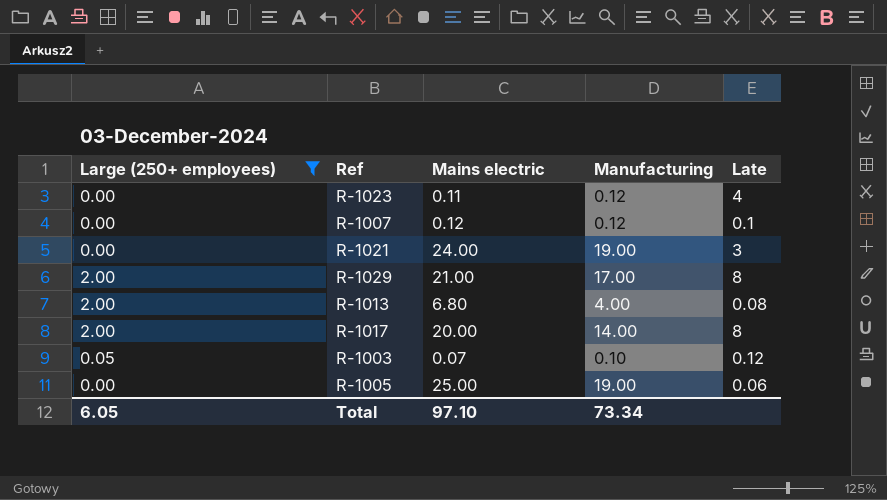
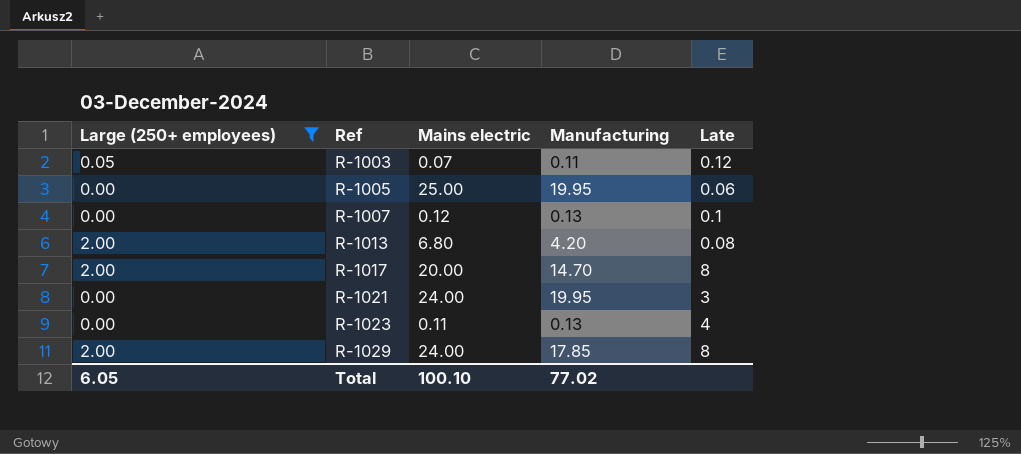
row order: none -> Ref ascending
R-1003 | Manufacturing: 0.10 -> 0.11
R-1005 | Manufacturing: 19.00 -> 19.95
R-1007 | Manufacturing: 0.12 -> 0.13
R-1013 | Manufacturing: 4.00 -> 4.20
R-1017 | Manufacturing: 14.00 -> 14.70
R-1021 | Manufacturing: 19.00 -> 19.95
R-1023 | Manufacturing: 0.12 -> 0.13
R-1029 | Mains electric: 21.00 -> 24.00
R-1029 | Manufacturing: 17.00 -> 17.85
Total | Mains electric: 97.10 -> 100.10
Total | Manufacturing: 73.34 -> 77.02

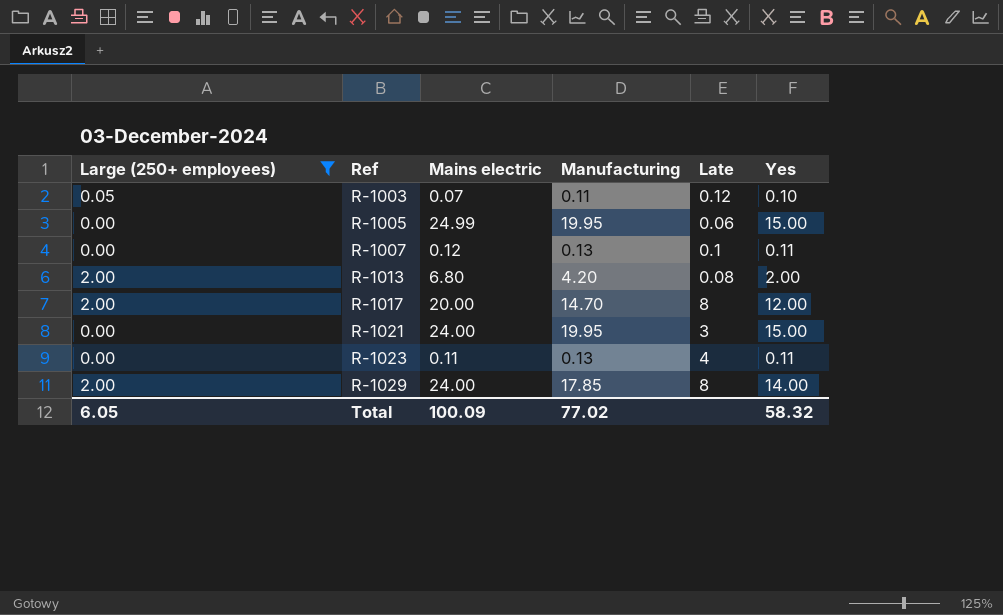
column Yes | position: none -> 6
R-1005 | Mains electric: 25.00 -> 24.99
Total | Mains electric: 100.10 -> 100.09

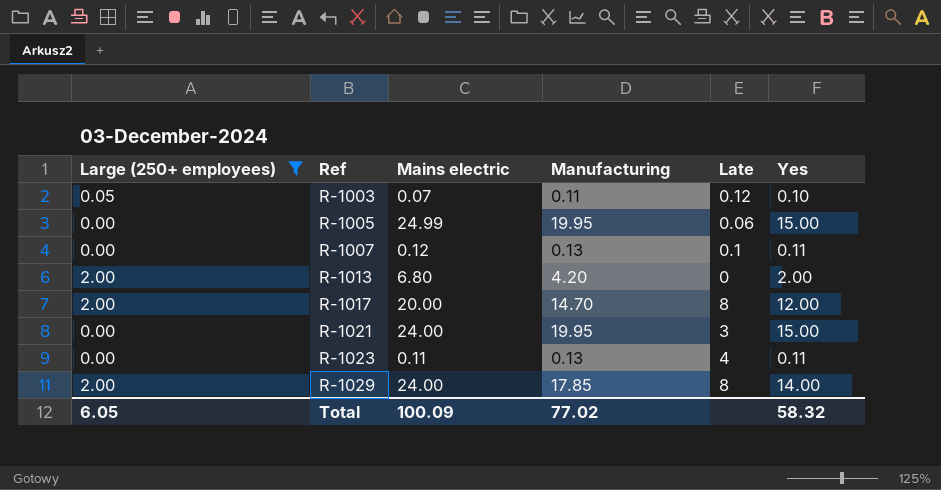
R-1013 | Late: 0.08 -> 0

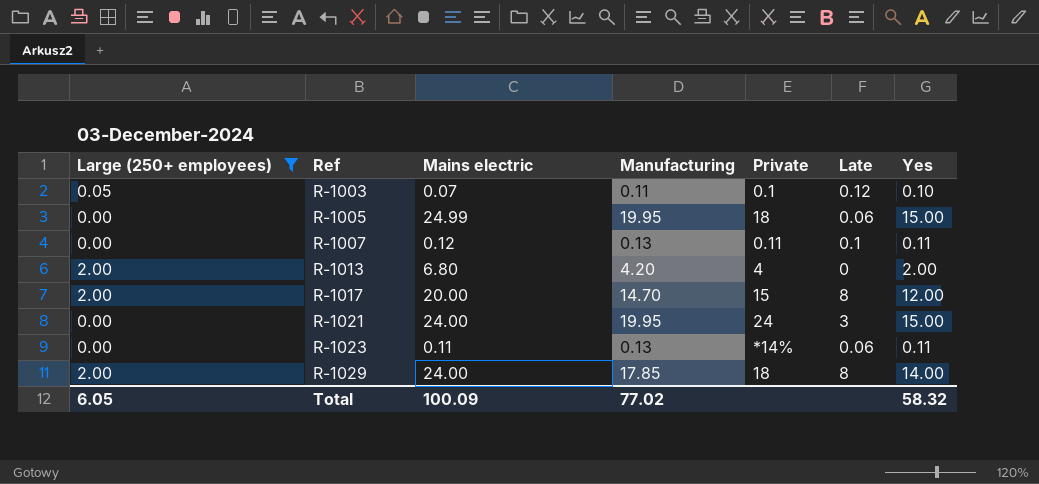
column Private | position: none -> 5
R-1023 | Late: 4 -> 0.06

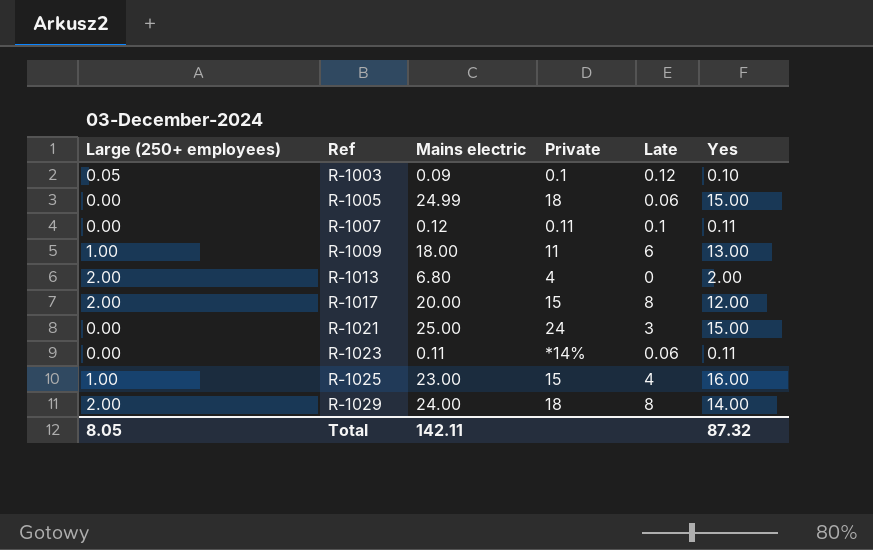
filter: Large (250+ employees) != 1.00 -> none
column Manufacturing | position: 4 -> none
R-1003 | Mains electric: 0.07 -> 0.09
R-1021 | Mains electric: 24.00 -> 25.00
Total | Large (250+ employees): 6.05 -> 8.05
Total | Mains electric: 100.09 -> 142.11
Total | Yes: 58.32 -> 87.32

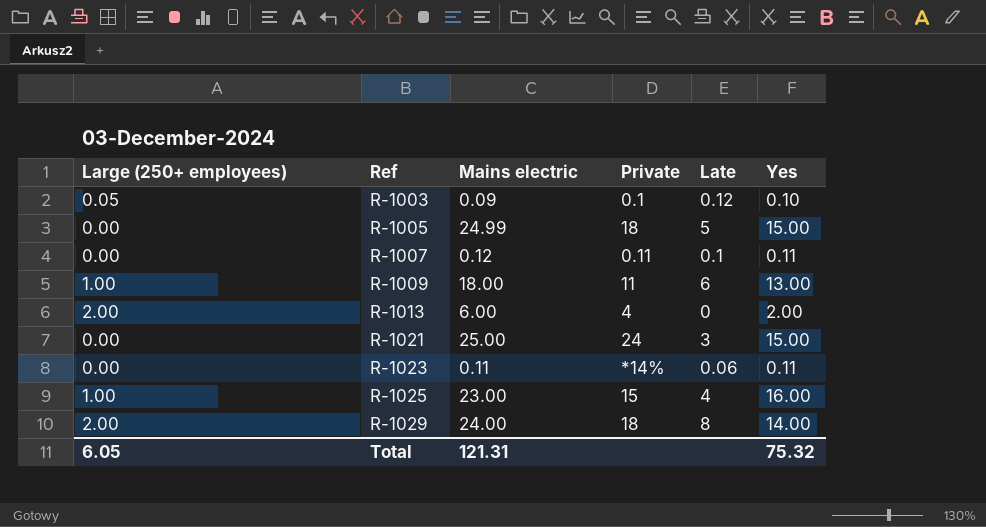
row R-1017: 2.00 | 20.00 | 15 | 8 | 12.00 -> none
R-1005 | Late: 0.06 -> 5
R-1013 | Mains electric: 6.80 -> 6.00
Total | Large (250+ employees): 8.05 -> 6.05
Total | Mains electric: 142.11 -> 121.31
Total | Yes: 87.32 -> 75.32

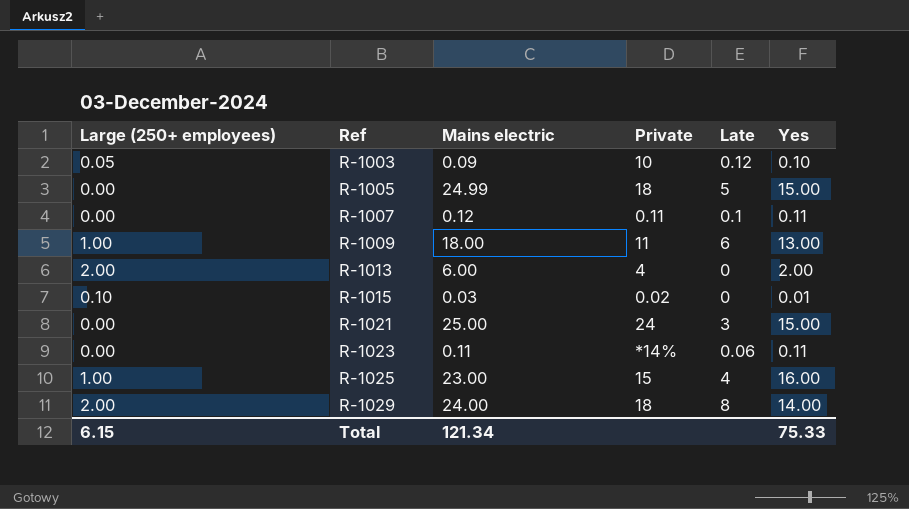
R-1003 | Private: 0.1 -> 10
row R-1015: none -> 0.10 | 0.03 | 0.02 | 0 | 0.01
Total | Large (250+ employees): 6.05 -> 6.15
Total | Mains electric: 121.31 -> 121.34
Total | Yes: 75.32 -> 75.33

